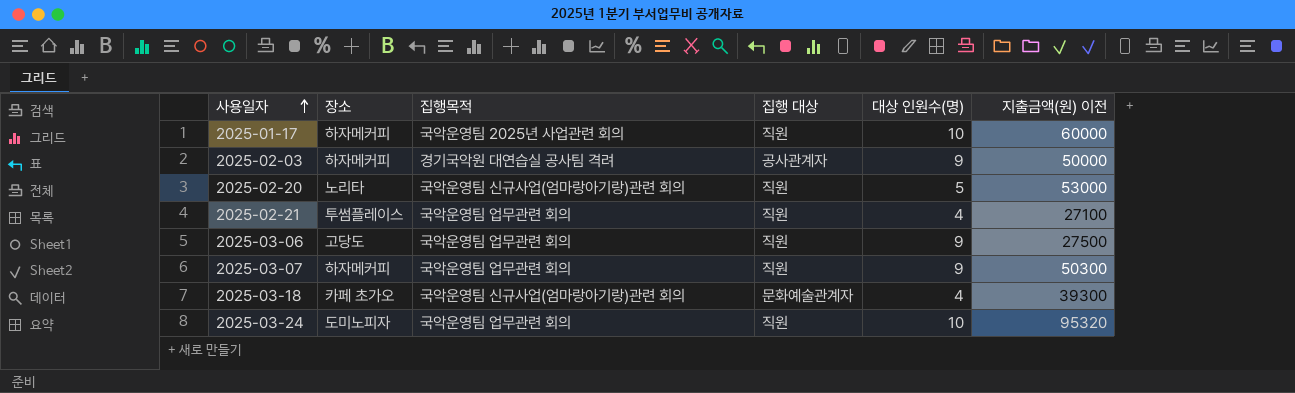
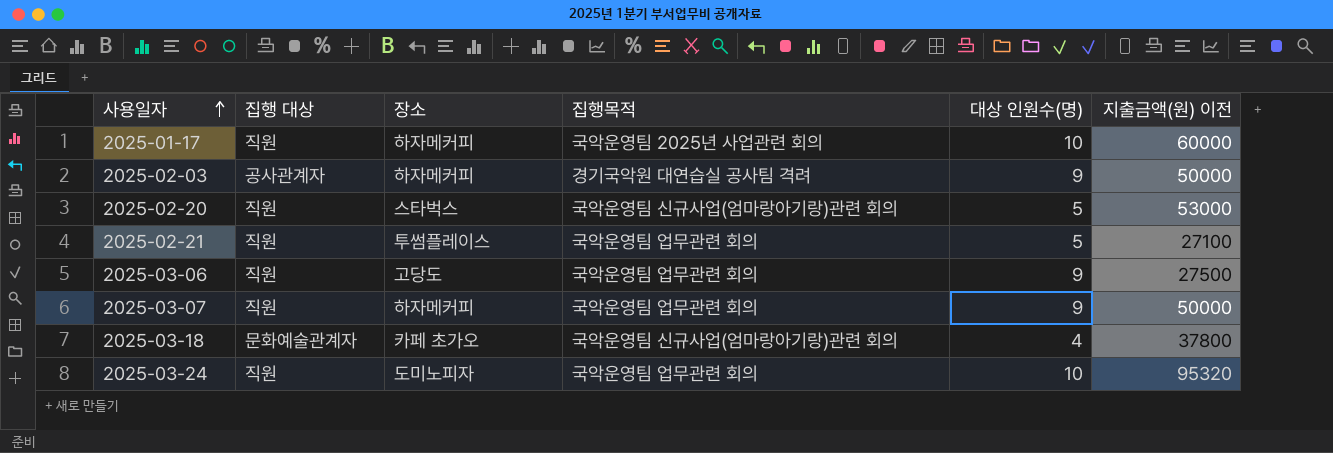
column 집행 대상 | position: 4 -> 2
2025-02-20 | 장소: 노리타 -> 스타벅스
2025-02-21 | 대상 인원수(명): 4 -> 5
2025-03-07 | 지출금액(원) 이전: 50300 -> 50000
2025-03-18 | 지출금액(원) 이전: 39300 -> 37800

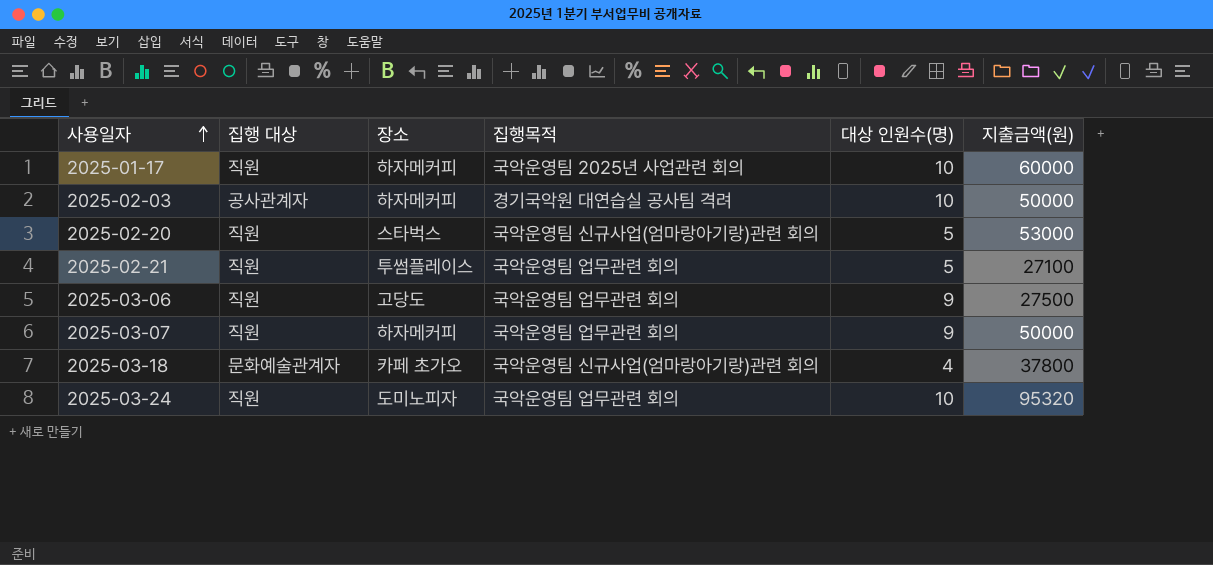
column name: 지출금액(원) 이전 -> 지출금액(원)
2025-02-03 | 대상 인원수(명): 9 -> 10

